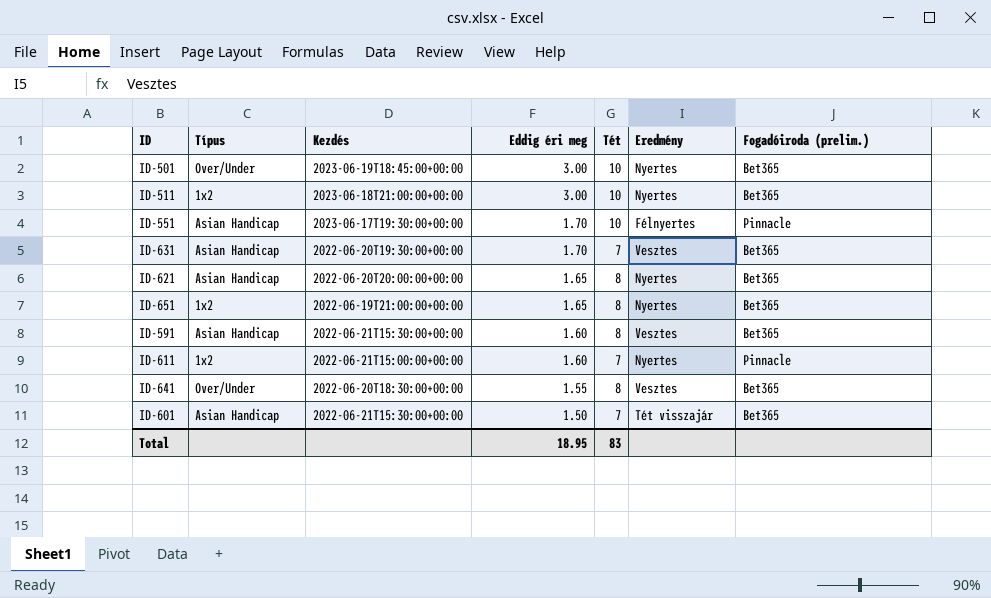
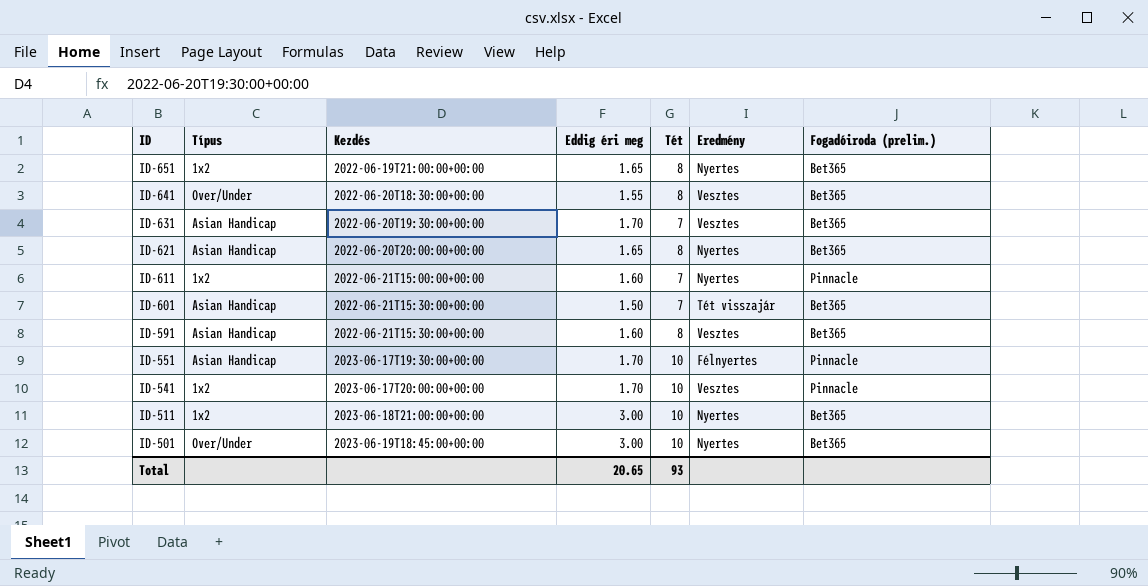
row order: Eddig éri meg descending -> ID descending
row ID-541: none -> 1x2 | 2023-06-17T20:00:00+00:00 | 1.70 | 10 | Vesztes | Pinnacle
Total | Eddig éri meg: 18.95 -> 20.65
Total | Tét: 83 -> 93

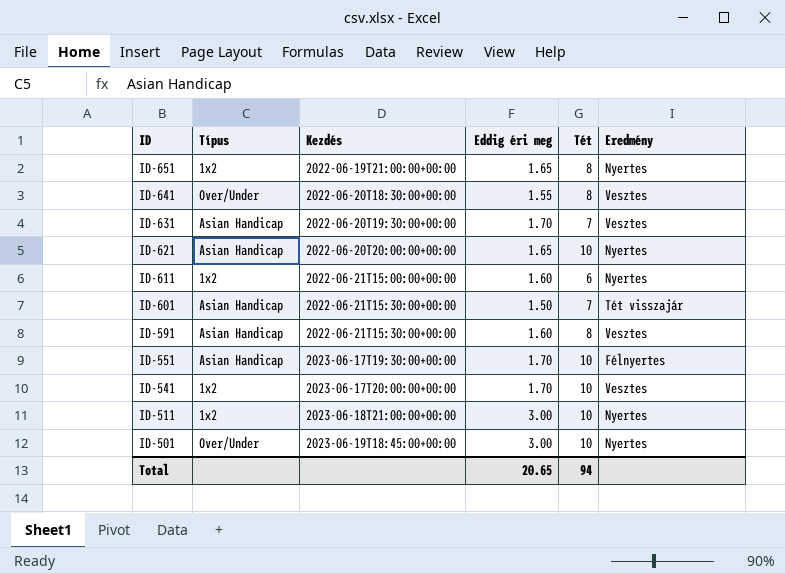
column Fogadóiroda (prelim.) | position: 7 -> none
ID-621 | Tét: 8 -> 10
ID-611 | Tét: 7 -> 6
Total | Tét: 93 -> 94

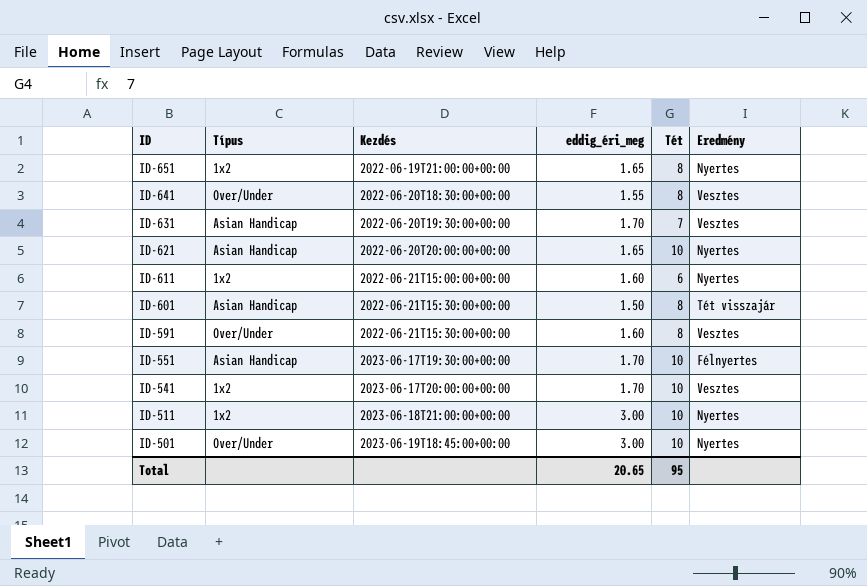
column name: Eddig éri meg -> eddig_éri_meg
ID-601 | Tét: 7 -> 8
ID-591 | Típus: Asian Handicap -> Over/Under
Total | Tét: 94 -> 95

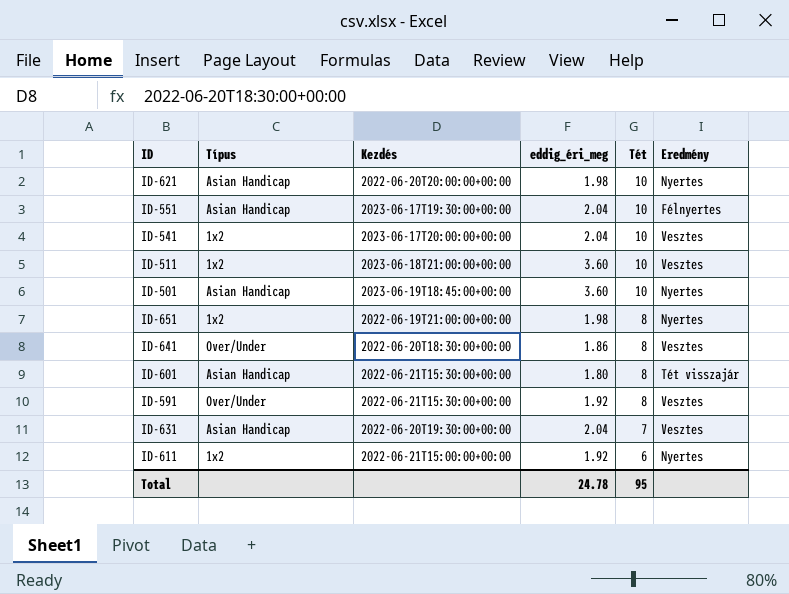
row order: ID descending -> Tét descending
ID-621 | eddig_éri_meg: 1.65 -> 1.98
ID-551 | eddig_éri_meg: 1.70 -> 2.04
ID-541 | eddig_éri_meg: 1.70 -> 2.04
ID-511 | eddig_éri_meg: 3.00 -> 3.60
ID-511 | Eredmény: Nyertes -> Vesztes
ID-501 | Típus: Over/Under -> Asian Handicap
ID-501 | eddig_éri_meg: 3.00 -> 3.60
ID-651 | eddig_éri_meg: 1.65 -> 1.98
ID-641 | eddig_éri_meg: 1.55 -> 1.86
ID-601 | eddig_éri_meg: 1.50 -> 1.80
ID-591 | eddig_éri_meg: 1.60 -> 1.92
ID-631 | eddig_éri_meg: 1.70 -> 2.04
ID-611 | eddig_éri_meg: 1.60 -> 1.92
Total | eddig_éri_meg: 20.65 -> 24.78

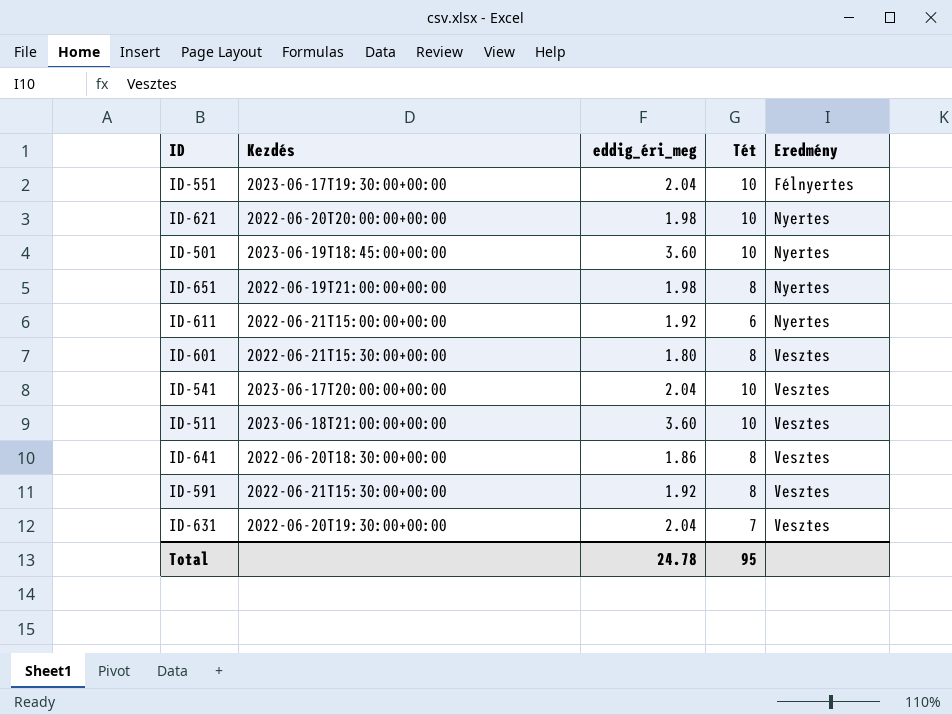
row order: Tét descending -> Eredmény ascending
column Típus | position: 2 -> none
ID-601 | Eredmény: Tét visszajár -> Vesztes

